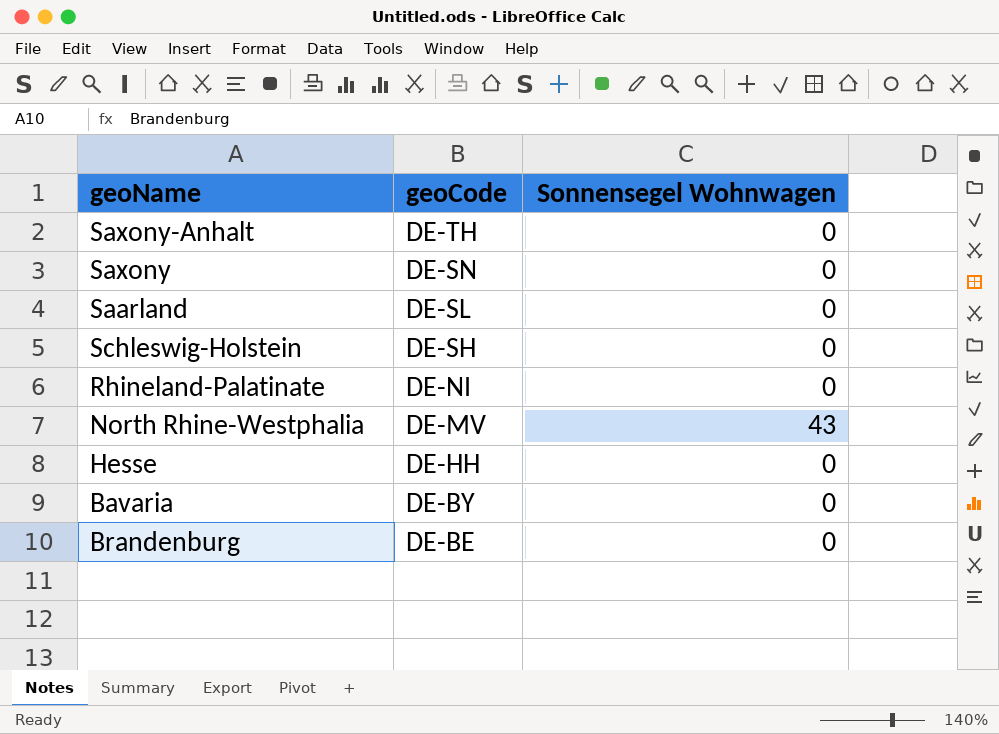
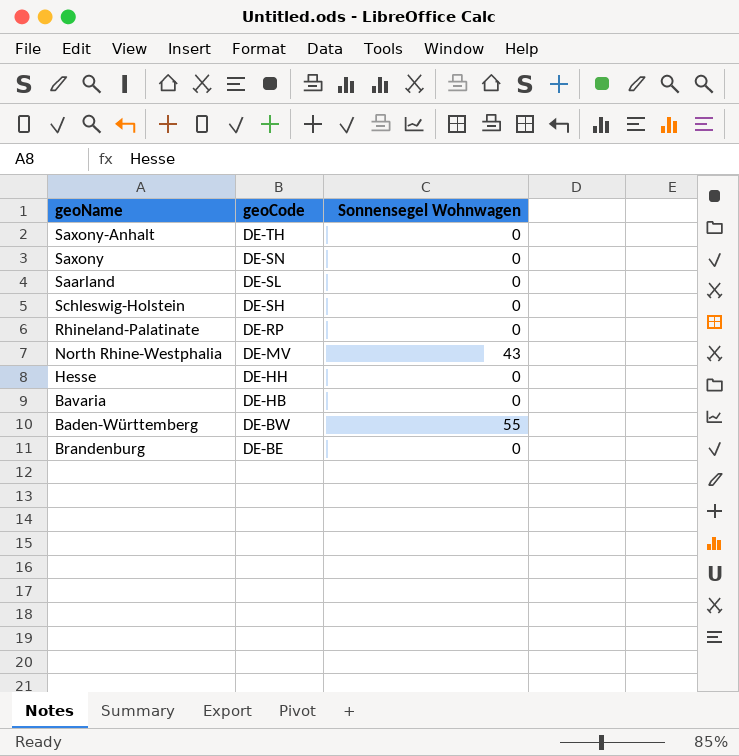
Rhineland-Palatinate | geoCode: DE-NI -> DE-RP
Bavaria | geoCode: DE-BY -> DE-HB
row Baden-Württemberg: none -> DE-BW | 55

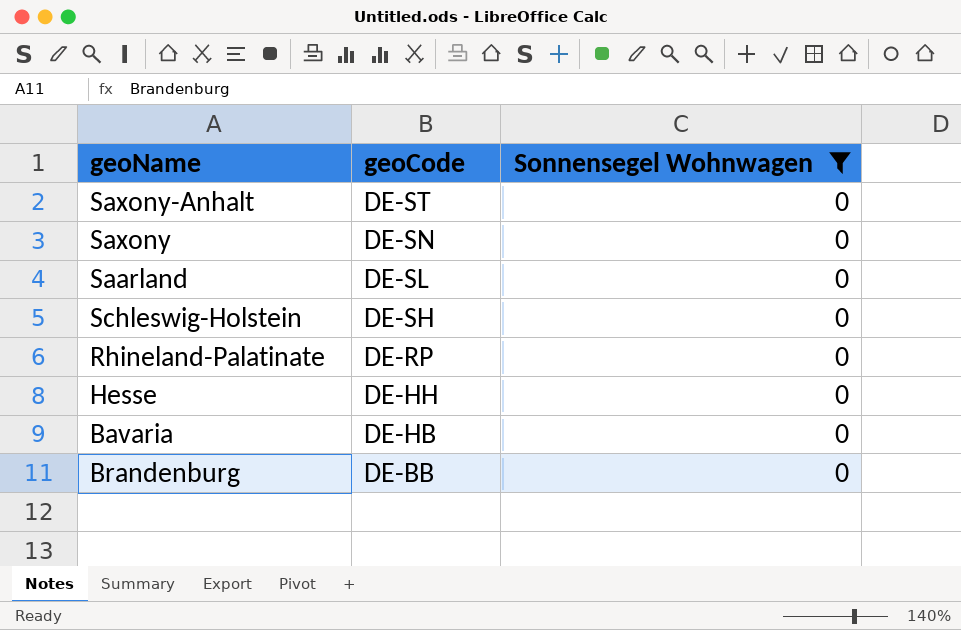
filter: none -> Sonnensegel Wohnwagen = 0
Saxony-Anhalt | geoCode: DE-TH -> DE-ST
Brandenburg | geoCode: DE-BE -> DE-BB

